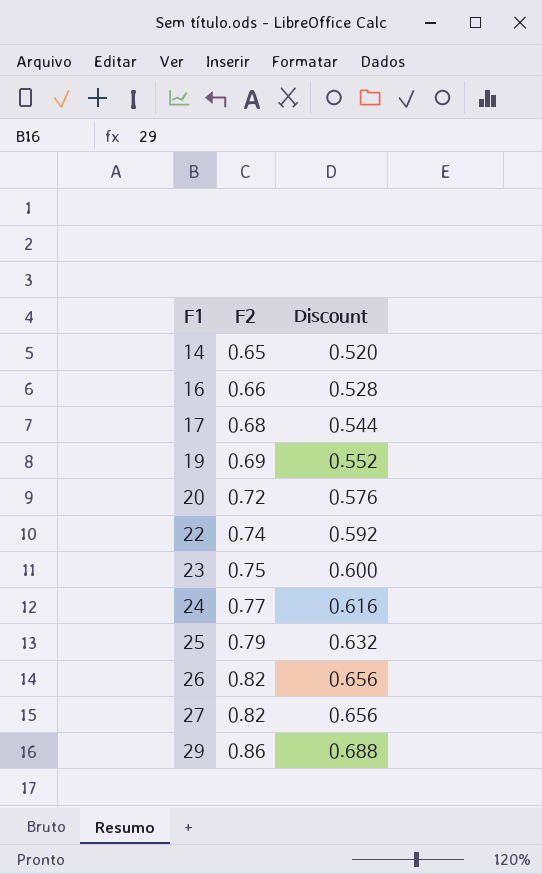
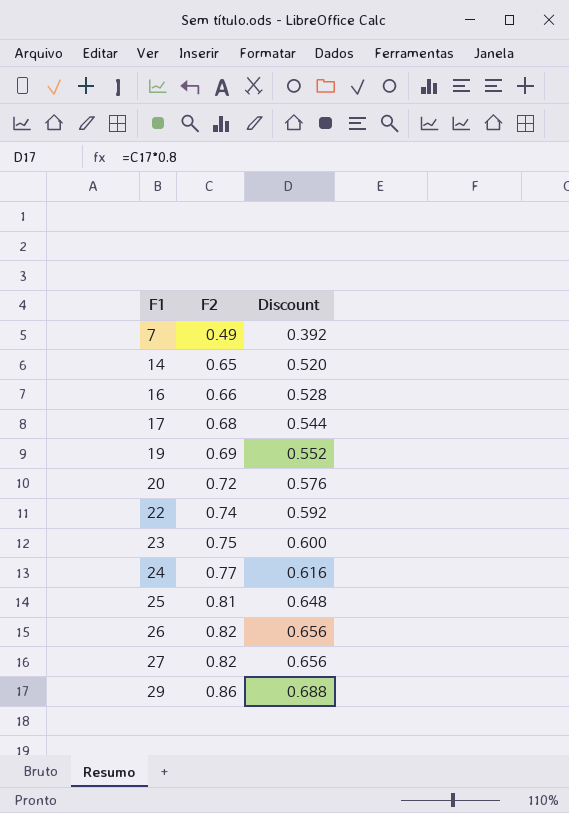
row 7: none -> 0.49 | 0.392
25 | F2: 0.79 -> 0.81
25 | Discount: 0.632 -> 0.648

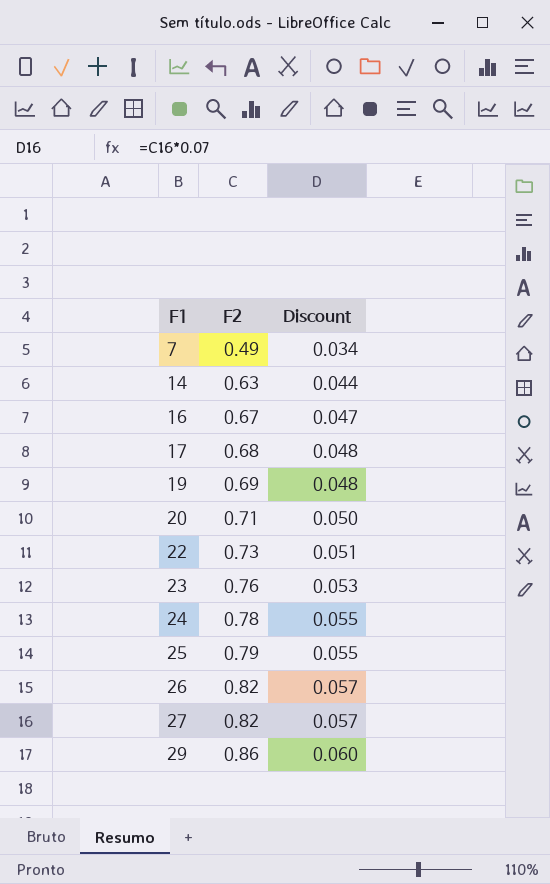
column Discount | formula: [F2] * 0.8 -> [F2] * 0.07
14 | F2: 0.65 -> 0.63
16 | F2: 0.66 -> 0.67
20 | F2: 0.72 -> 0.71
22 | F2: 0.74 -> 0.73
23 | F2: 0.75 -> 0.76
24 | F2: 0.77 -> 0.78
25 | F2: 0.81 -> 0.79

